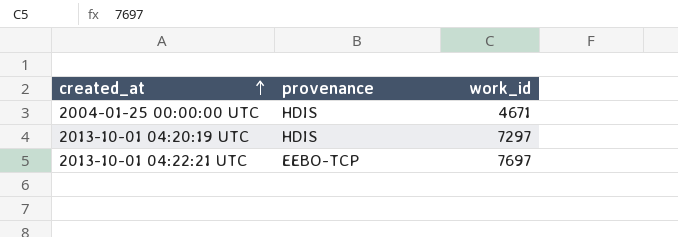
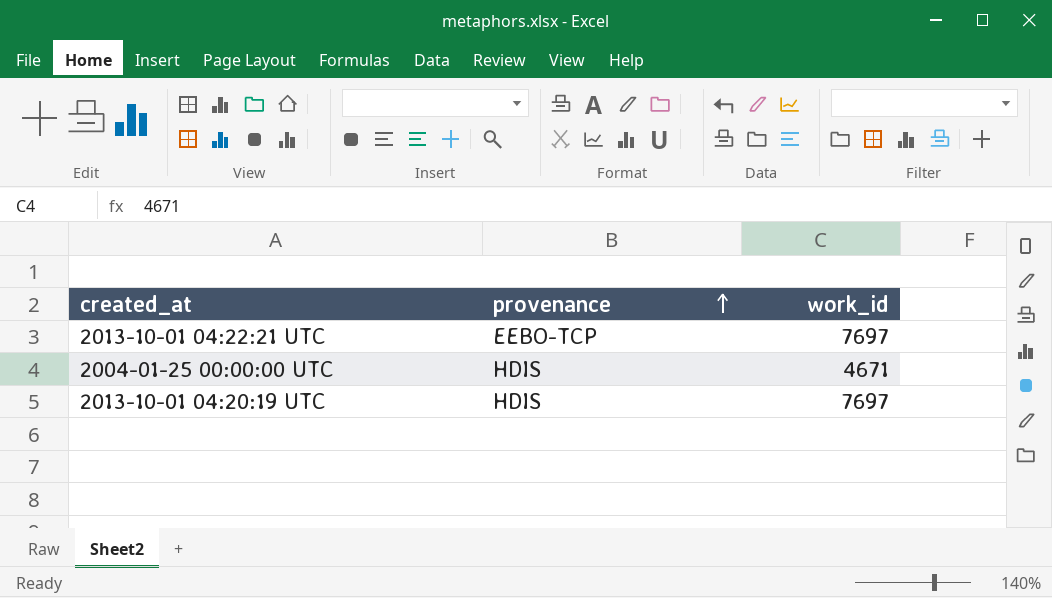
row order: created_at ascending -> provenance ascending
2013-10-01 04:20:19 UTC | work_id: 7297 -> 7697

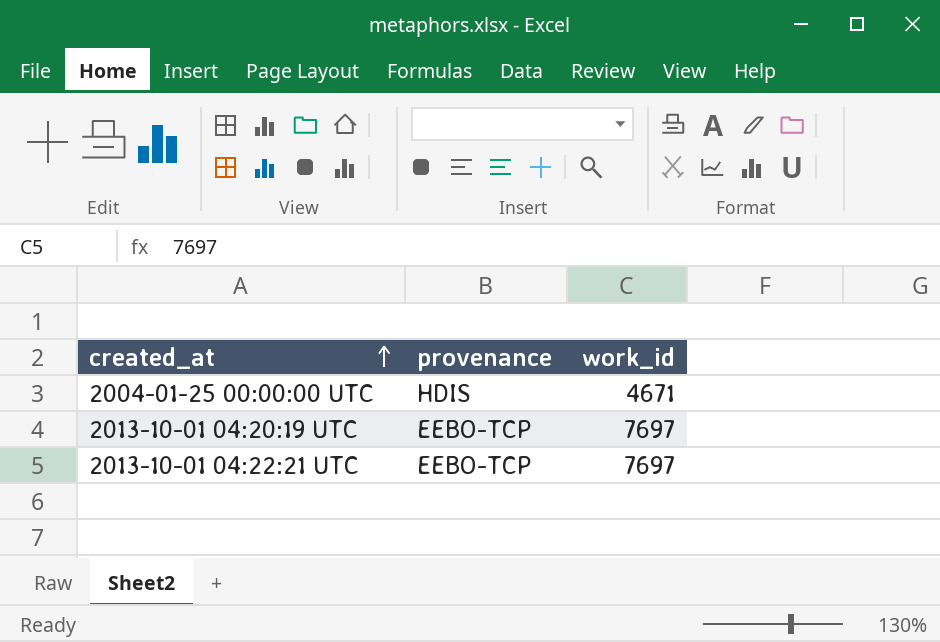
row order: provenance ascending -> created_at ascending
2013-10-01 04:20:19 UTC | provenance: HDIS -> EEBO-TCP

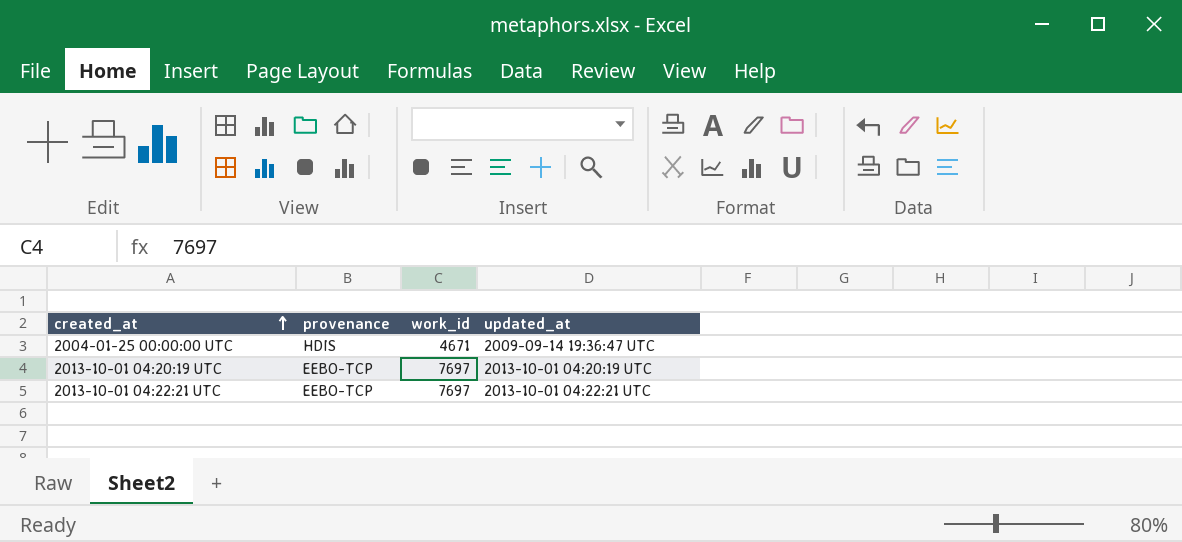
column updated_at | position: none -> 4

